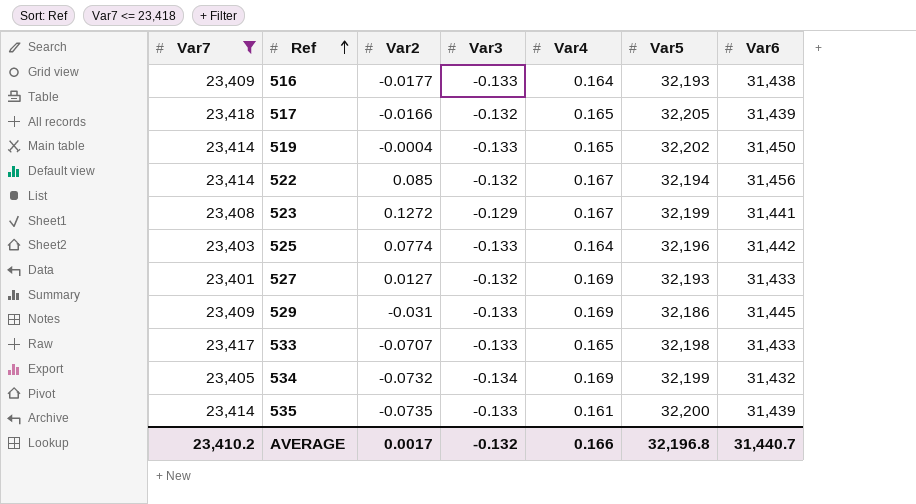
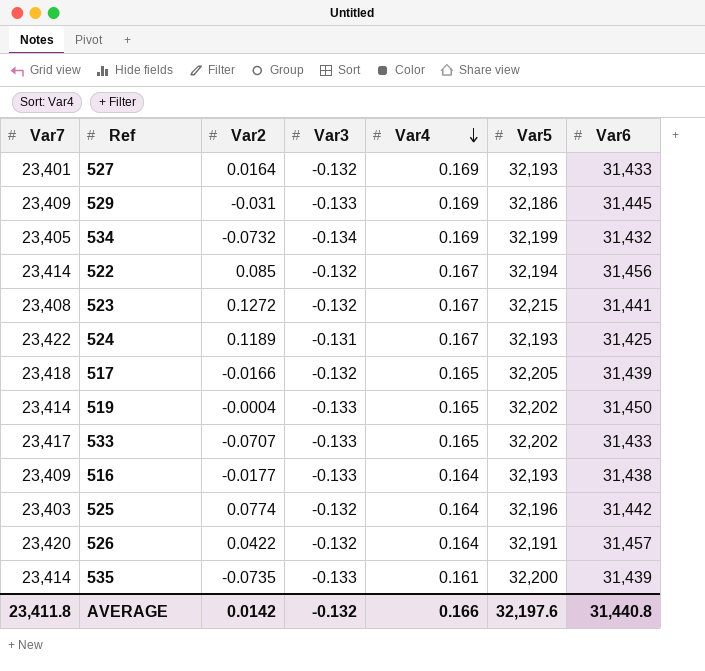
filter: Var7 <= 23,418 -> none
row order: Ref ascending -> Var4 descending
527 | Var2: 0.0127 -> 0.0164
523 | Var3: -0.129 -> -0.132
523 | Var5: 32,199 -> 32,215
533 | Var5: 32,198 -> 32,202
525 | Var3: -0.133 -> -0.132
AVERAGE | Var7: 23,410.2 -> 23,411.8
AVERAGE | Var2: 0.0017 -> 0.0142
AVERAGE | Var5: 32,196.8 -> 32,197.6
AVERAGE | Var6: 31,440.7 -> 31,440.8

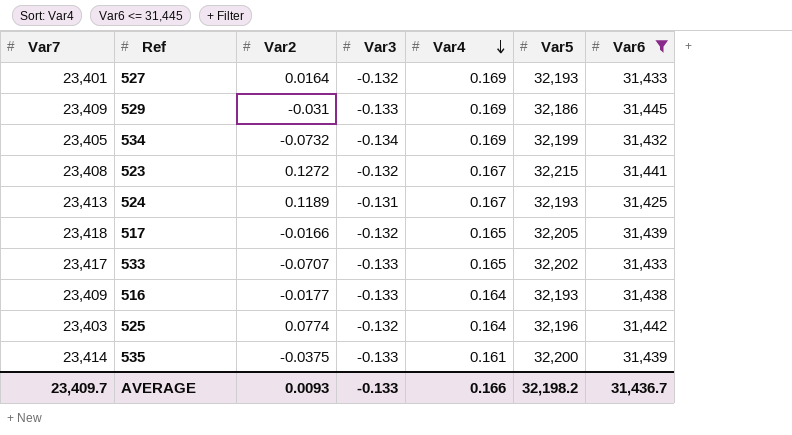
filter: none -> Var6 <= 31,445
524 | Var7: 23,422 -> 23,413
535 | Var2: -0.0735 -> -0.0375
AVERAGE | Var7: 23,411.8 -> 23,409.7
AVERAGE | Var2: 0.0142 -> 0.0093
AVERAGE | Var3: -0.132 -> -0.133
AVERAGE | Var5: 32,197.6 -> 32,198.2
AVERAGE | Var6: 31,440.8 -> 31,436.7

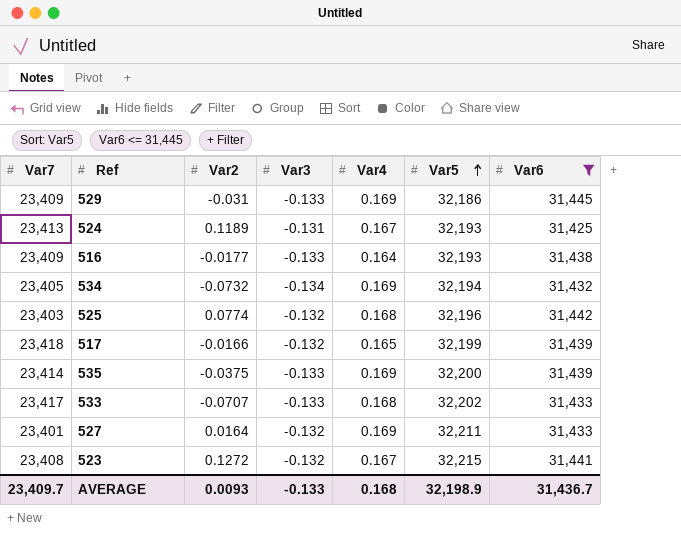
row order: Var4 descending -> Var5 ascending
534 | Var5: 32,199 -> 32,194
525 | Var4: 0.164 -> 0.168
517 | Var5: 32,205 -> 32,199
535 | Var4: 0.161 -> 0.169
533 | Var4: 0.165 -> 0.168
527 | Var5: 32,193 -> 32,211
AVERAGE | Var4: 0.166 -> 0.168
AVERAGE | Var5: 32,198.2 -> 32,198.9

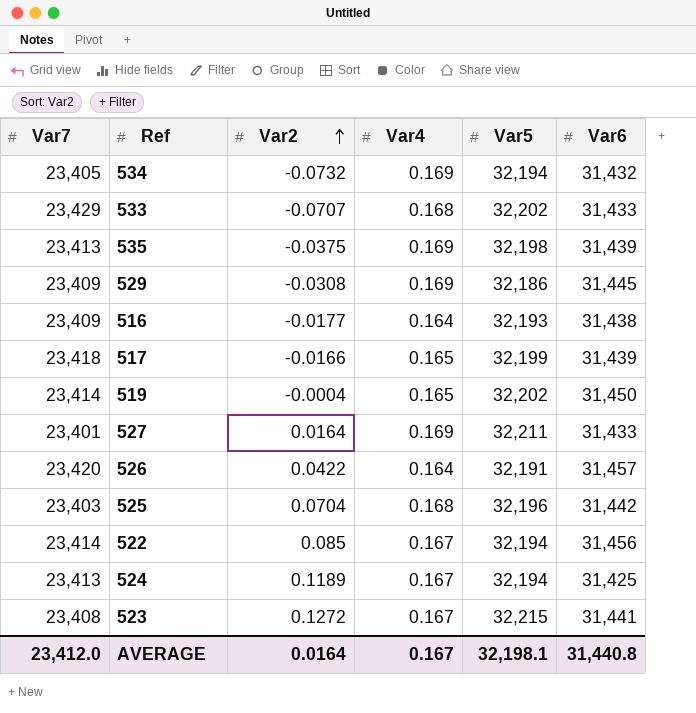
filter: Var6 <= 31,445 -> none
row order: Var5 ascending -> Var2 ascending
column Var3 | position: 4 -> none
533 | Var7: 23,417 -> 23,429
535 | Var7: 23,414 -> 23,413
535 | Var5: 32,200 -> 32,198
529 | Var2: -0.031 -> -0.0308
525 | Var2: 0.0774 -> 0.0704
524 | Var5: 32,193 -> 32,194
AVERAGE | Var7: 23,409.7 -> 23,412.0
AVERAGE | Var2: 0.0093 -> 0.0164
AVERAGE | Var4: 0.168 -> 0.167
AVERAGE | Var5: 32,198.9 -> 32,198.1
AVERAGE | Var6: 31,436.7 -> 31,440.8

